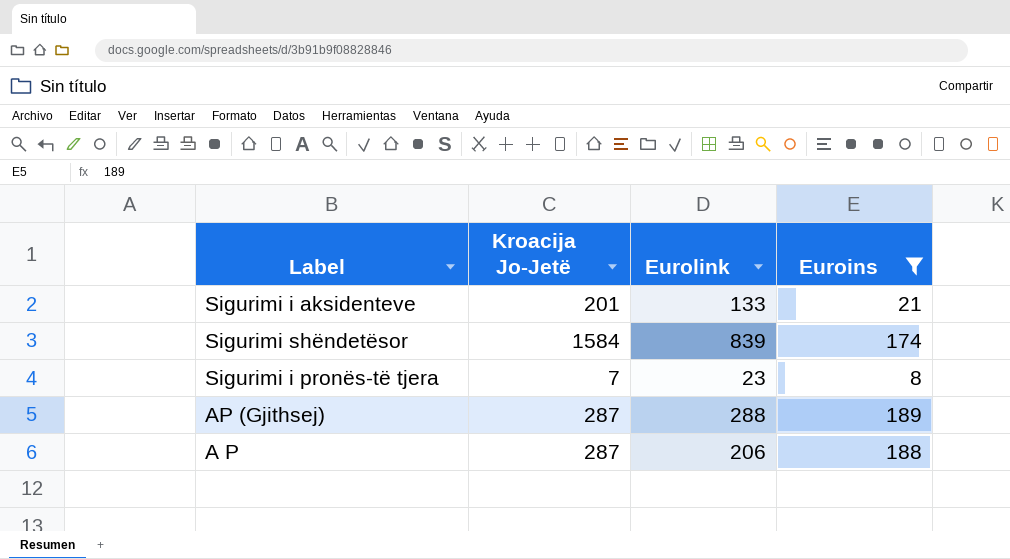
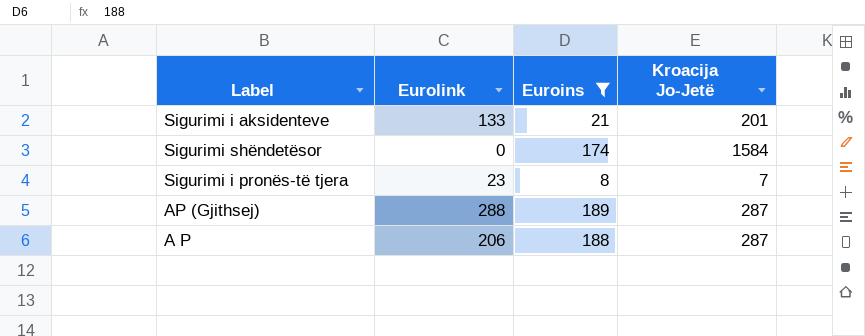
column Kroacija Jo-Jetë | position: 2 -> 4
Sigurimi shëndetësor | Eurolink: 839 -> 0

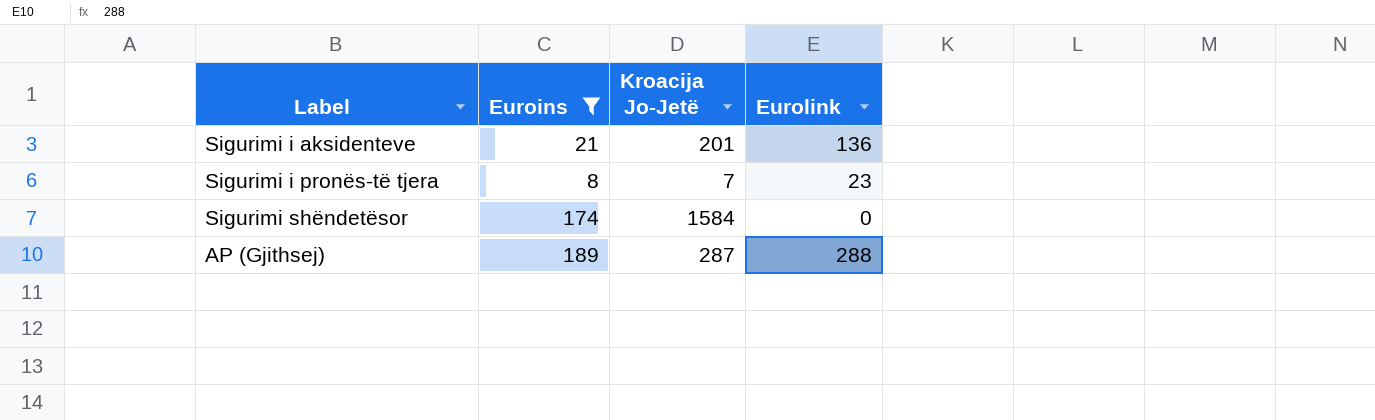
row order: none -> Label ascending
column Eurolink | position: 2 -> 4
row A P: 206 | 188 | 287 -> none
Sigurimi i aksidenteve | Eurolink: 133 -> 136

